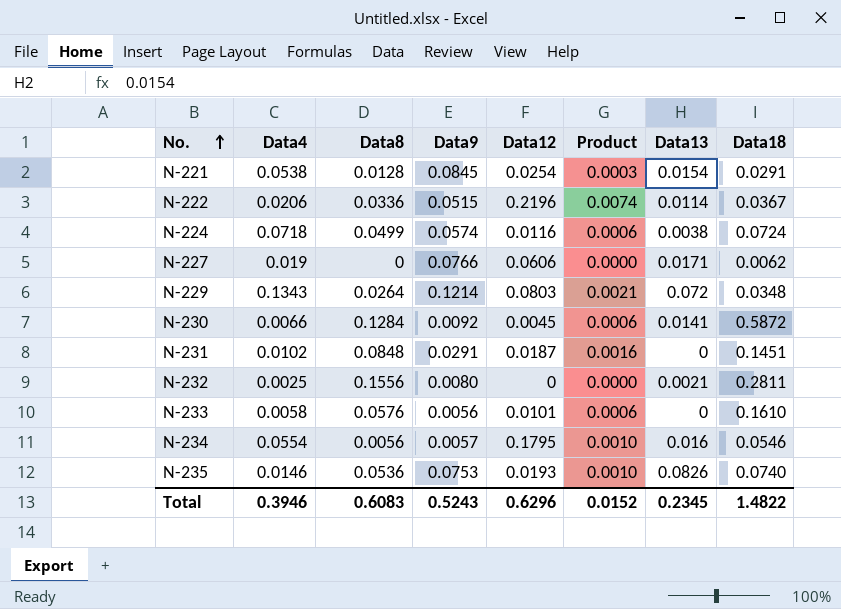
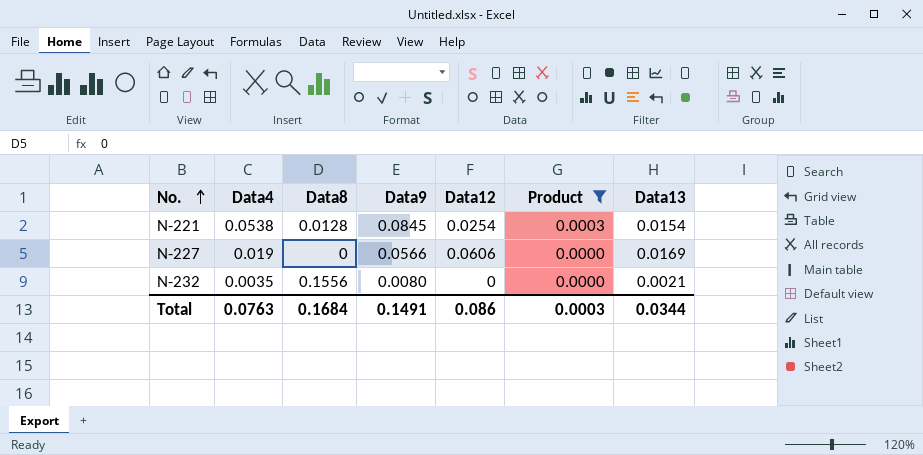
filter: none -> Product <= 0.0003
column Data18 | position: 8 -> none
N-227 | Data9: 0.0766 -> 0.0566
N-227 | Data13: 0.0171 -> 0.0169
N-232 | Data4: 0.0025 -> 0.0035
Total | Data4: 0.3946 -> 0.0763
Total | Data8: 0.6083 -> 0.1684
Total | Data9: 0.5243 -> 0.1491
Total | Data12: 0.6296 -> 0.086
Total | Product: 0.0152 -> 0.0003
Total | Data13: 0.2345 -> 0.0344

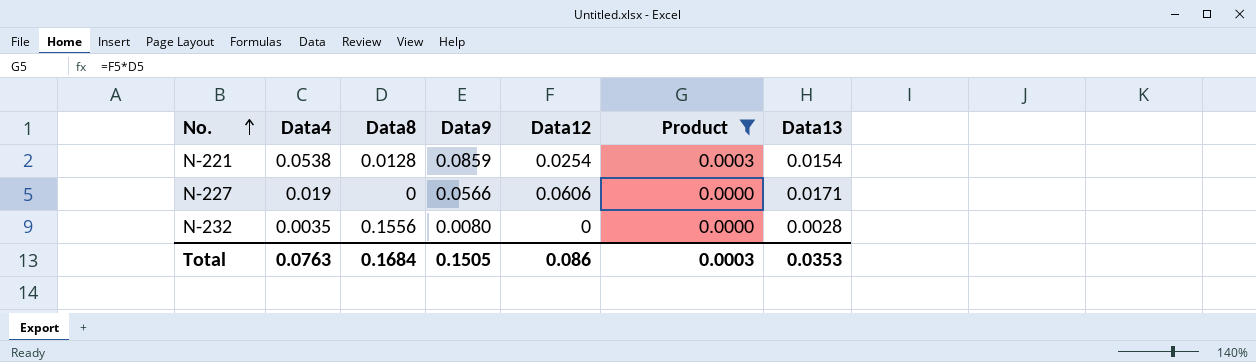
N-221 | Data9: 0.0845 -> 0.0859
N-227 | Data13: 0.0169 -> 0.0171
N-232 | Data13: 0.0021 -> 0.0028
Total | Data9: 0.1491 -> 0.1505
Total | Data13: 0.0344 -> 0.0353

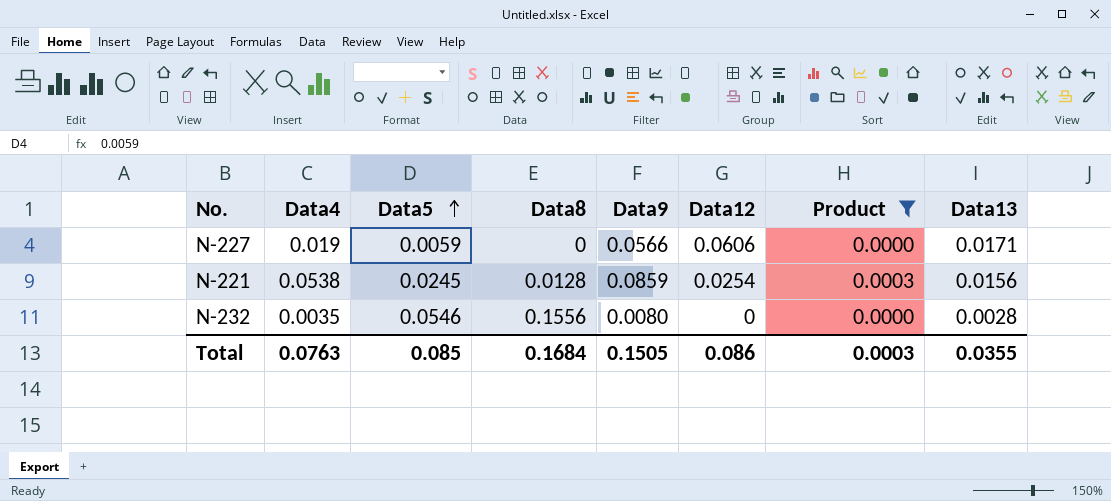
row order: No. ascending -> Data5 ascending
column Data5 | position: none -> 3
N-221 | Data13: 0.0154 -> 0.0156
Total | Data13: 0.0353 -> 0.0355

